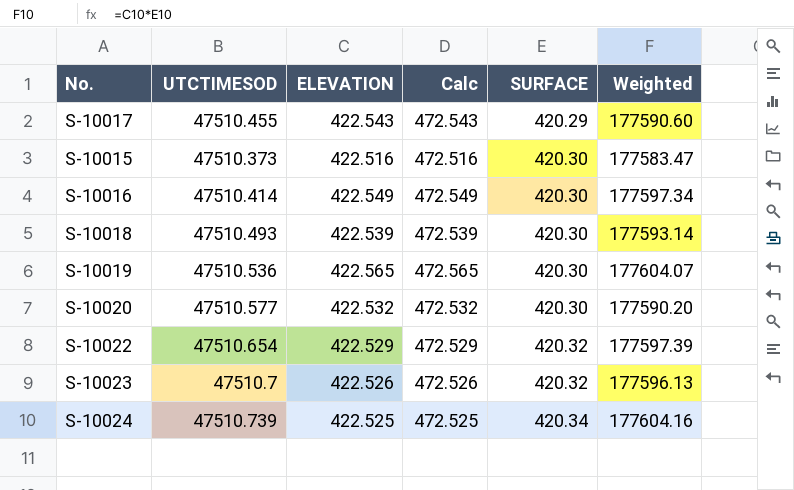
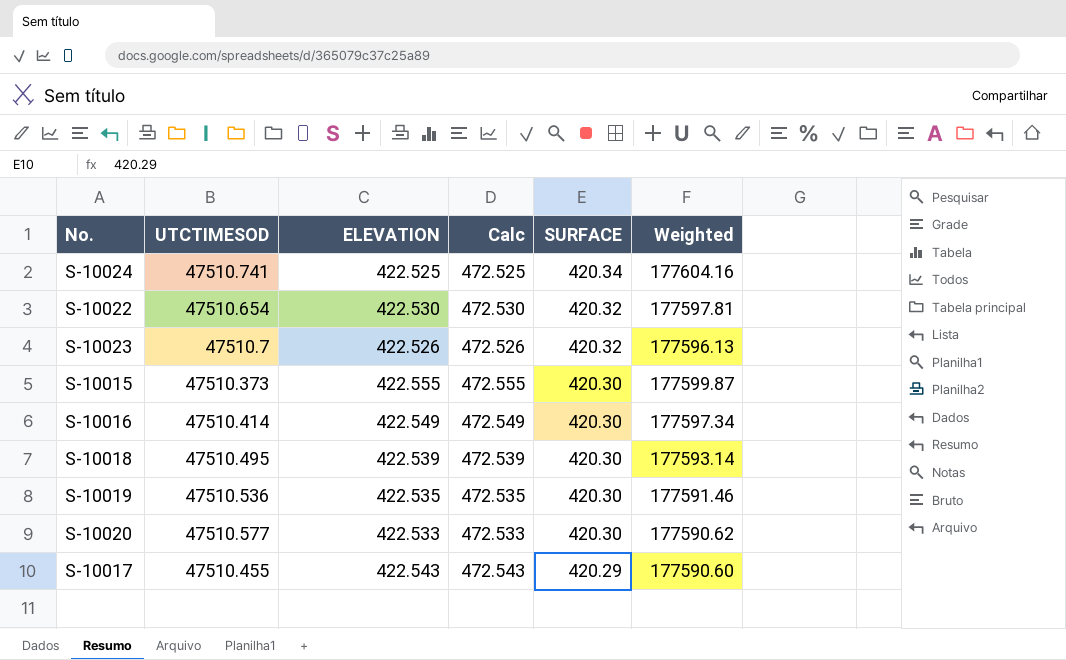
row order: SURFACE ascending -> SURFACE descending
S-10024 | UTCTIMESOD: 47510.739 -> 47510.741
S-10022 | ELEVATION: 422.529 -> 422.530
S-10022 | Calc: 472.529 -> 472.530
S-10022 | Weighted: 177597.39 -> 177597.81
S-10015 | ELEVATION: 422.516 -> 422.555
S-10015 | Calc: 472.516 -> 472.555
S-10015 | Weighted: 177583.47 -> 177599.87
S-10018 | UTCTIMESOD: 47510.493 -> 47510.495
S-10019 | ELEVATION: 422.565 -> 422.535
S-10019 | Calc: 472.565 -> 472.535
S-10019 | Weighted: 177604.07 -> 177591.46
S-10020 | ELEVATION: 422.532 -> 422.533
S-10020 | Calc: 472.532 -> 472.533
S-10020 | Weighted: 177590.20 -> 177590.62

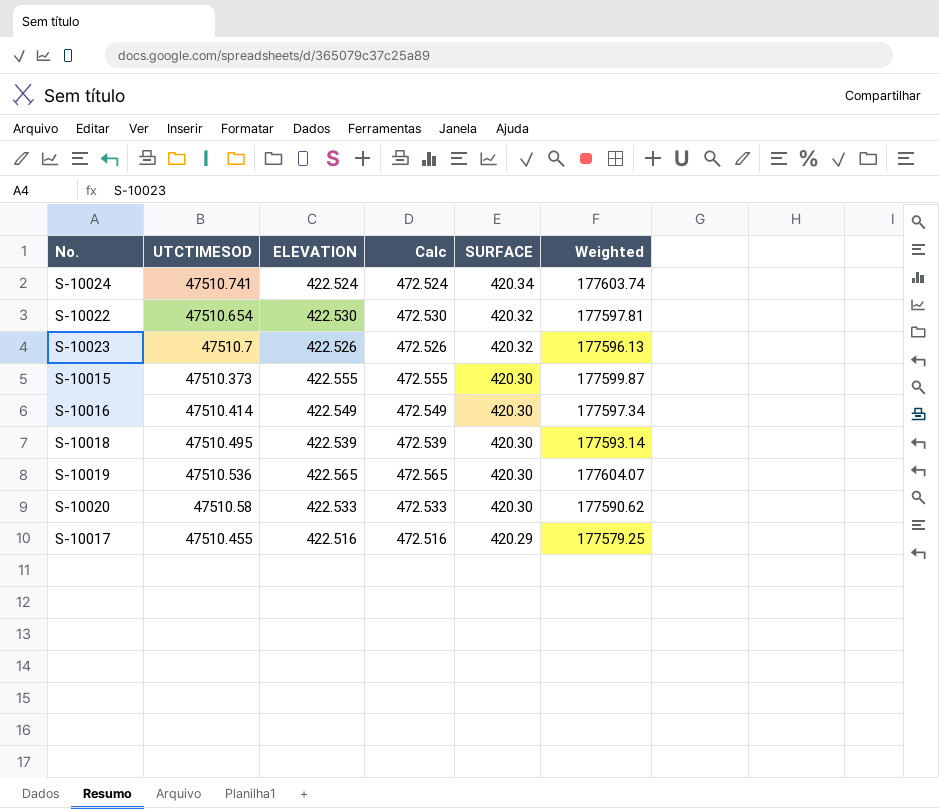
S-10024 | ELEVATION: 422.525 -> 422.524
S-10024 | Calc: 472.525 -> 472.524
S-10024 | Weighted: 177604.16 -> 177603.74
S-10019 | ELEVATION: 422.535 -> 422.565
S-10019 | Calc: 472.535 -> 472.565
S-10019 | Weighted: 177591.46 -> 177604.07
S-10020 | UTCTIMESOD: 47510.577 -> 47510.58
S-10017 | ELEVATION: 422.543 -> 422.516
S-10017 | Calc: 472.543 -> 472.516
S-10017 | Weighted: 177590.60 -> 177579.25

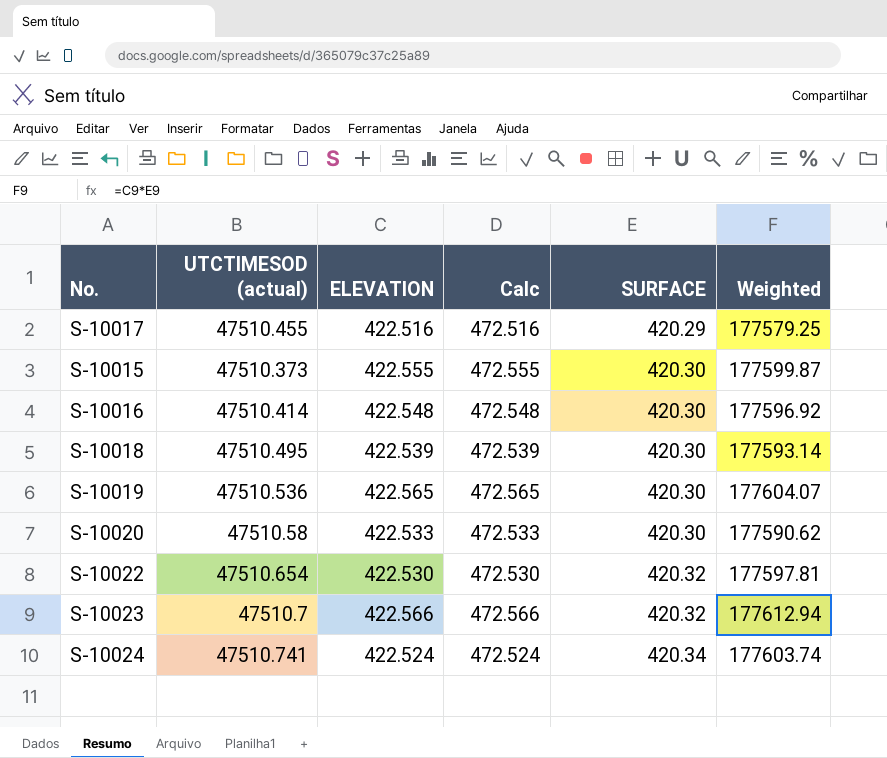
row order: SURFACE descending -> SURFACE ascending
column name: UTCTIMESOD -> UTCTIMESOD (actual)
S-10016 | ELEVATION: 422.549 -> 422.548
S-10016 | Calc: 472.549 -> 472.548
S-10016 | Weighted: 177597.34 -> 177596.92
S-10023 | ELEVATION: 422.526 -> 422.566
S-10023 | Calc: 472.526 -> 472.566
S-10023 | Weighted: 177596.13 -> 177612.94

